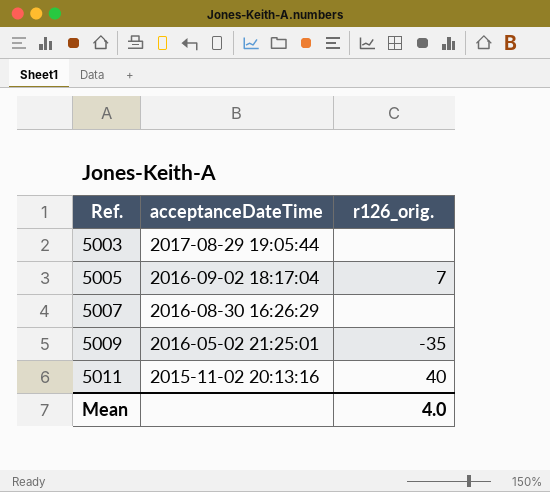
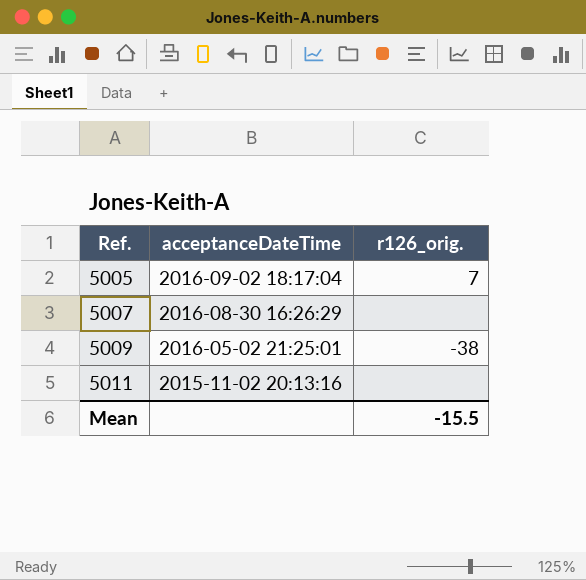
row 5003: 2017-08-29 19:05:44 | none -> none
5009 | r126_orig.: -35 -> -38
5011 | r126_orig.: 40 -> none
Mean | r126_orig.: 4.0 -> -15.5

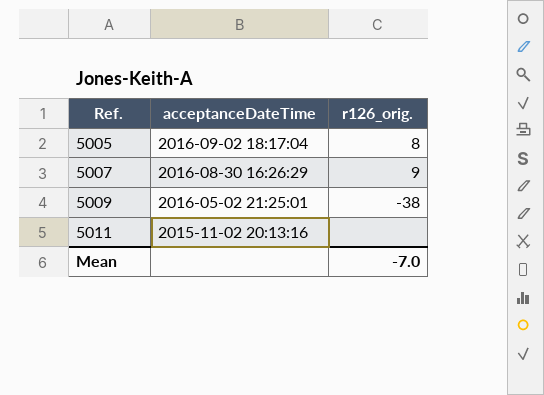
5005 | r126_orig.: 7 -> 8
5007 | r126_orig.: none -> 9
Mean | r126_orig.: -15.5 -> -7.0

